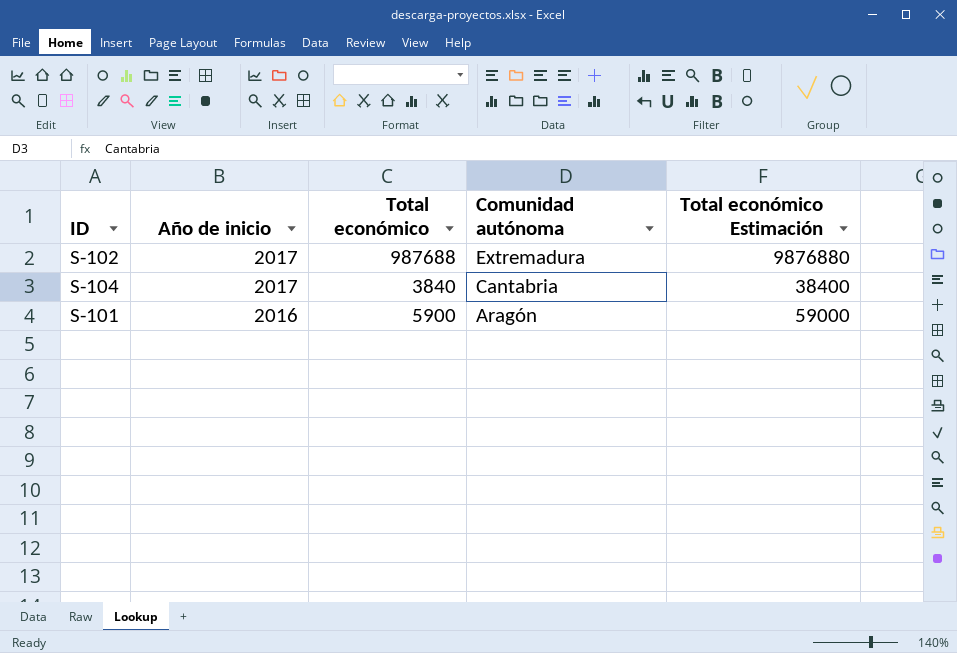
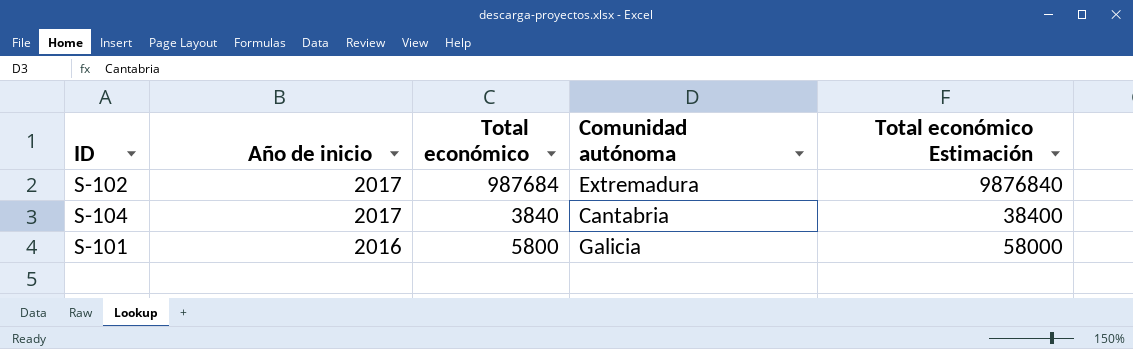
S-102 | Total económico: 987688 -> 987684
S-102 | Total económico Estimación: 9876880 -> 9876840
S-101 | Total económico: 5900 -> 5800
S-101 | Comunidad autónoma: Aragón -> Galicia
S-101 | Total económico Estimación: 59000 -> 58000

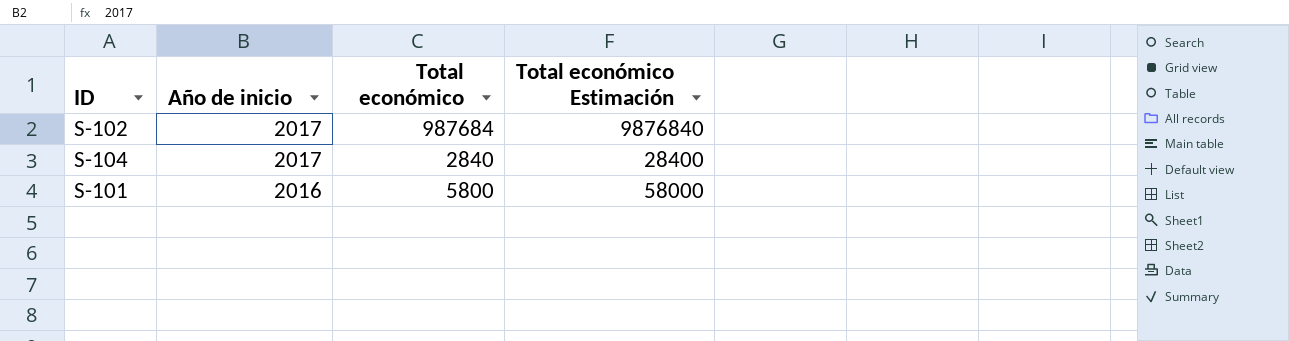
column Comunidad autónoma | position: 4 -> none
S-104 | Total económico: 3840 -> 2840
S-104 | Total económico Estimación: 38400 -> 28400

